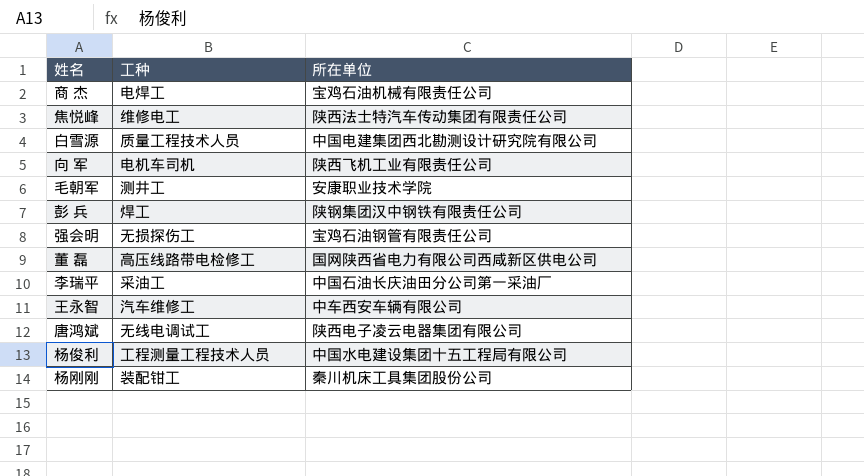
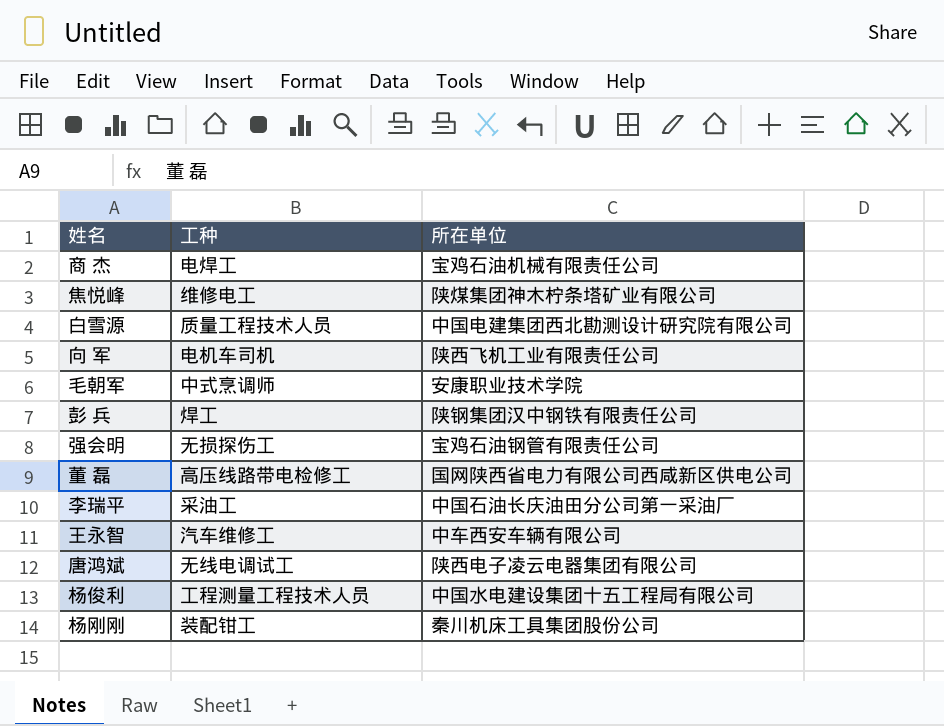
焦悦峰 | 所在单位: 陕西法士特汽车传动集团有限责任公司 -> 陕煤集团神木柠条塔矿业有限公司
毛朝军 | 工种: 测井工 -> 中式烹调师

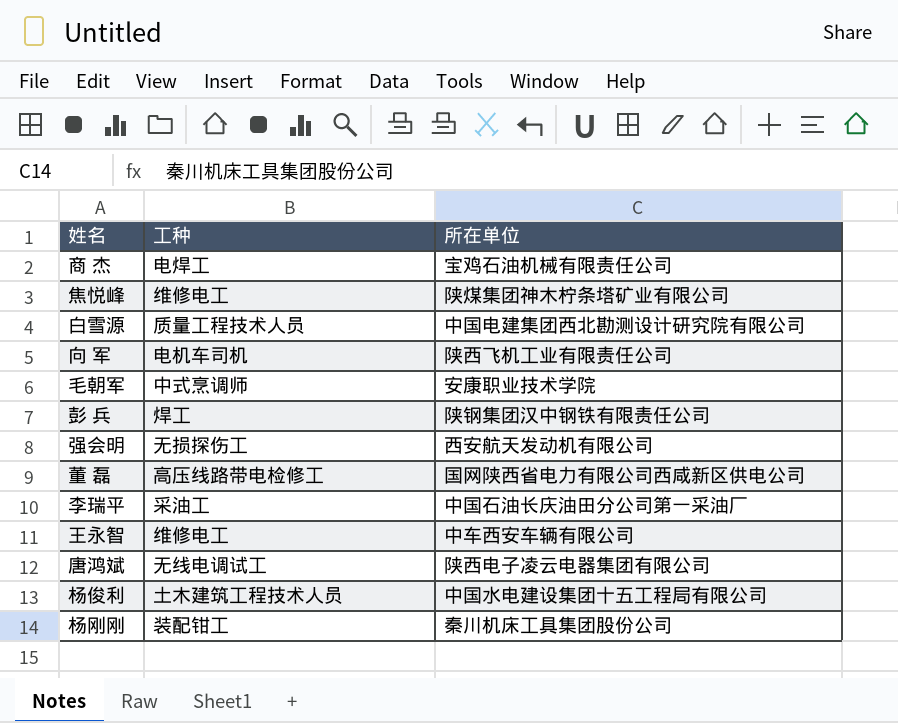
强会明 | 所在单位: 宝鸡石油钢管有限责任公司 -> 西安航天发动机有限公司
王永智 | 工种: 汽车维修工 -> 维修电工
杨俊利 | 工种: 工程测量工程技术人员 -> 土木建筑工程技术人员

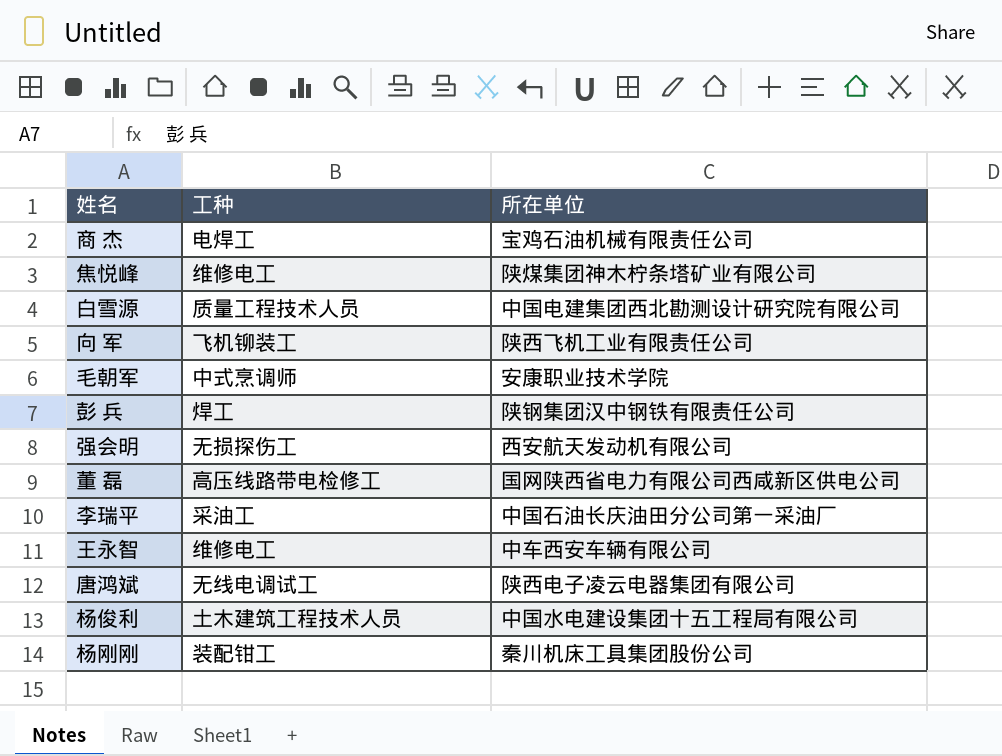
向 军 | 工种: 电机车司机 -> 飞机铆装工

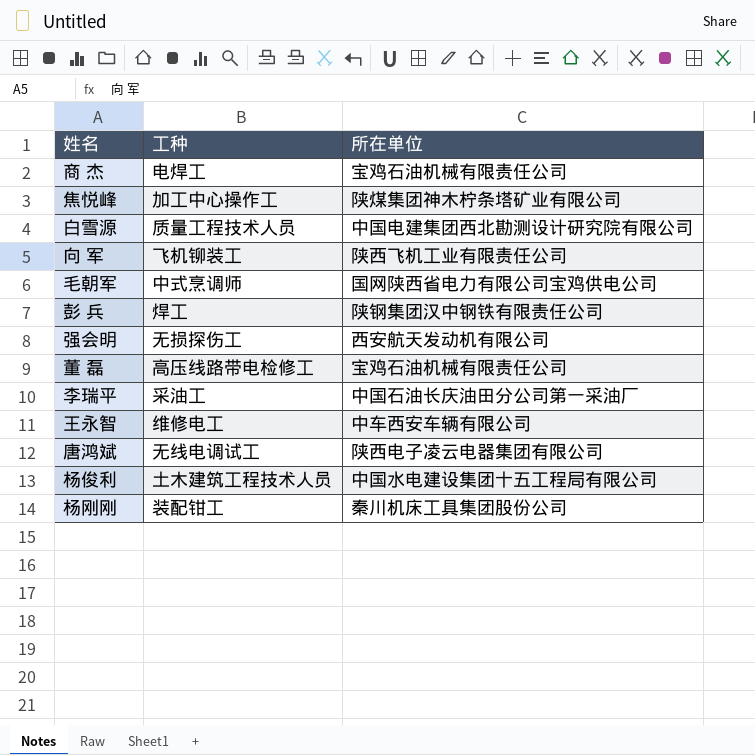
焦悦峰 | 工种: 维修电工 -> 加工中心操作工
毛朝军 | 所在单位: 安康职业技术学院 -> 国网陕西省电力有限公司宝鸡供电公司
董 磊 | 所在单位: 国网陕西省电力有限公司西咸新区供电公司 -> 宝鸡石油机械有限责任公司

